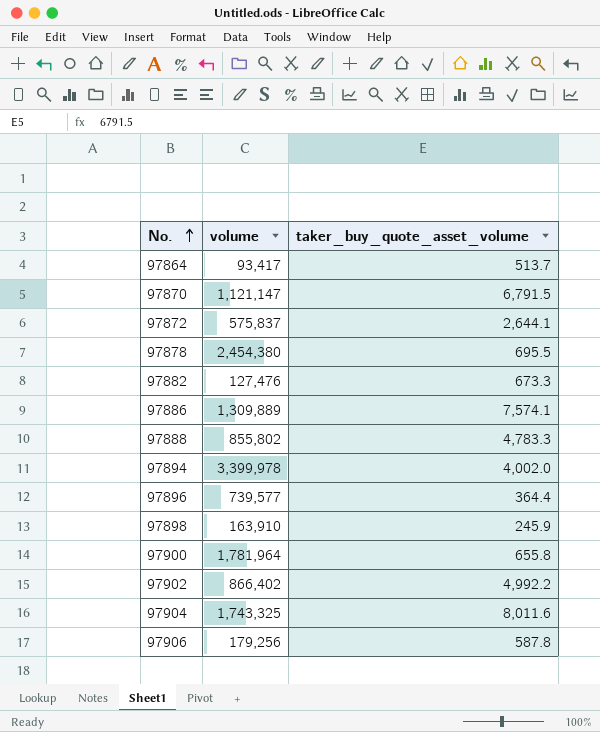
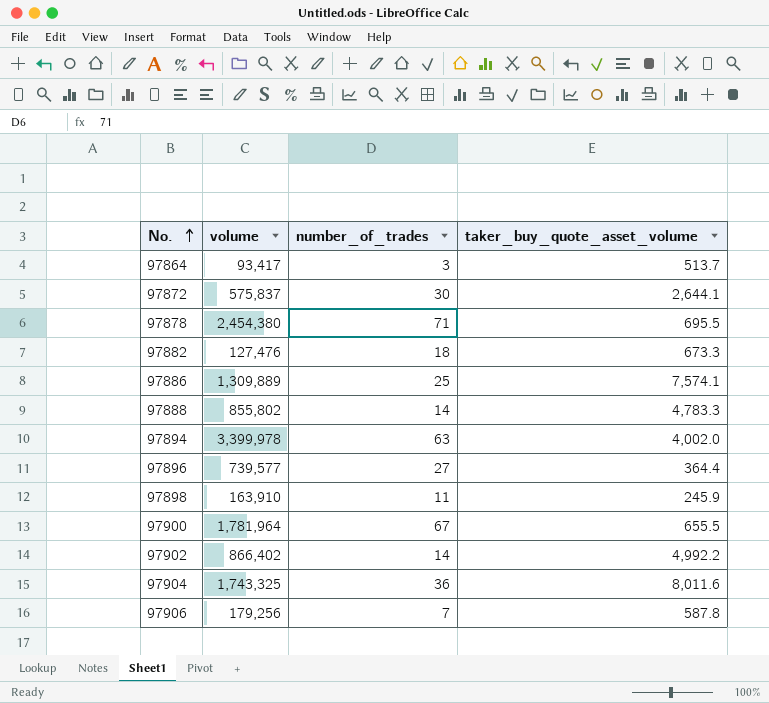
column number_of_trades | position: none -> 3
row 97870: 1,121,147 | 6,791.5 -> none
97900 | taker_buy_quote_asset_volume: 655.8 -> 655.5

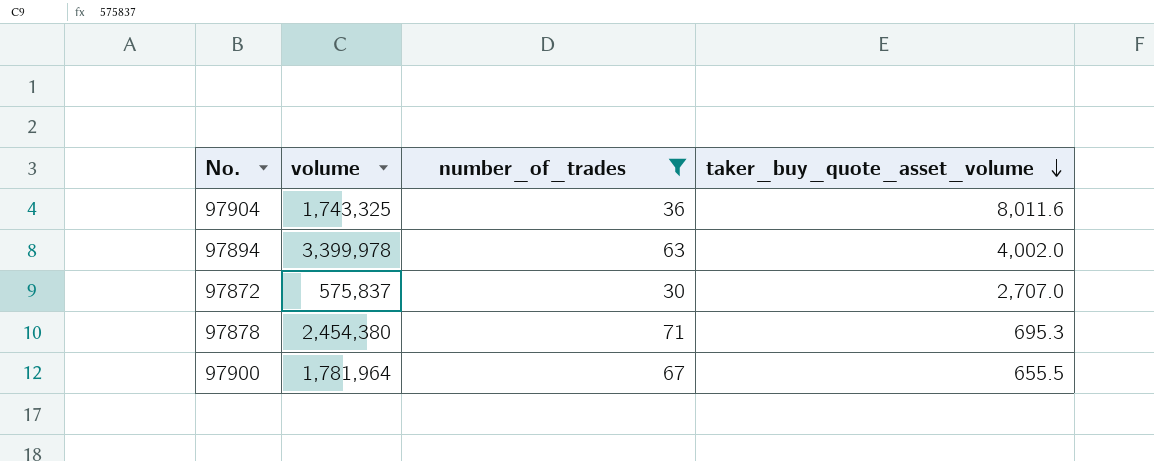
filter: none -> number_of_trades >= 30
row order: No. ascending -> taker_buy_quote_asset_volume descending
97872 | taker_buy_quote_asset_volume: 2,644.1 -> 2,707.0
97878 | taker_buy_quote_asset_volume: 695.5 -> 695.3

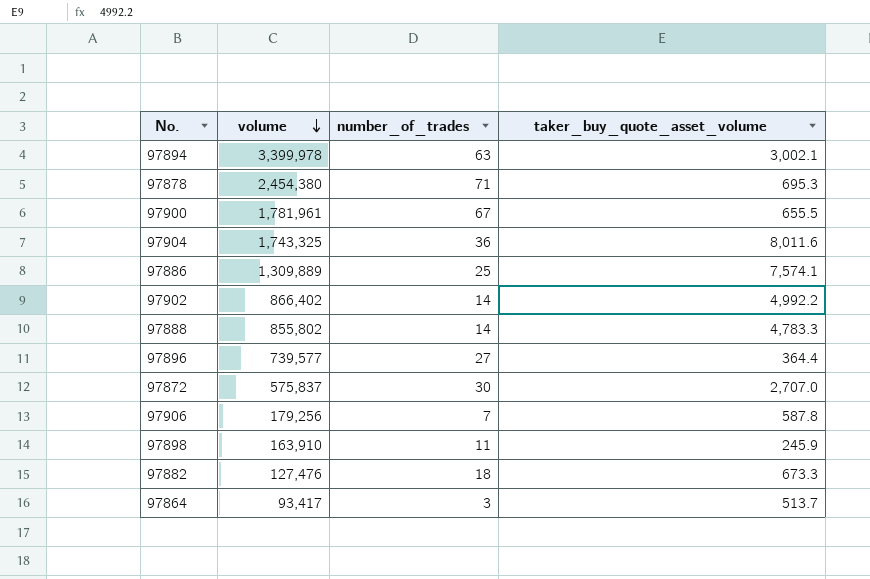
filter: number_of_trades >= 30 -> none
row order: taker_buy_quote_asset_volume descending -> volume descending
97894 | taker_buy_quote_asset_volume: 4,002.0 -> 3,002.1
97900 | volume: 1,781,964 -> 1,781,961

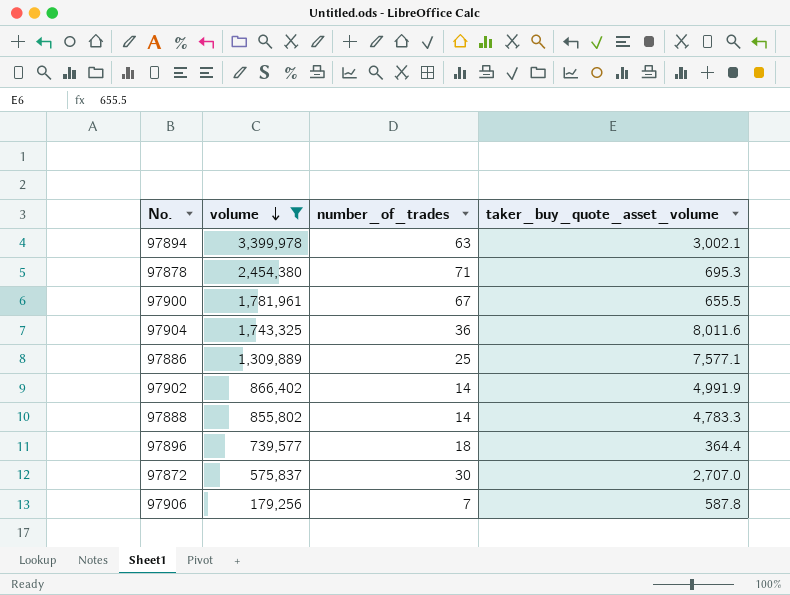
filter: none -> volume >= 179,256
97886 | taker_buy_quote_asset_volume: 7,574.1 -> 7,577.1
97902 | taker_buy_quote_asset_volume: 4,992.2 -> 4,991.9
97896 | number_of_trades: 27 -> 18

